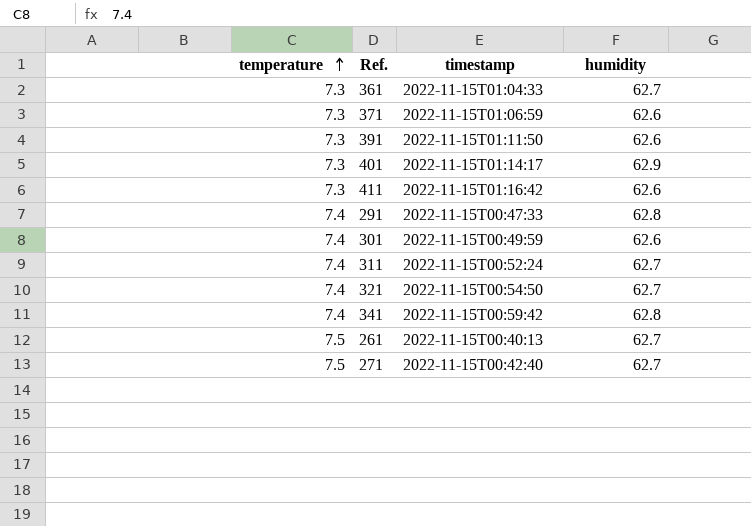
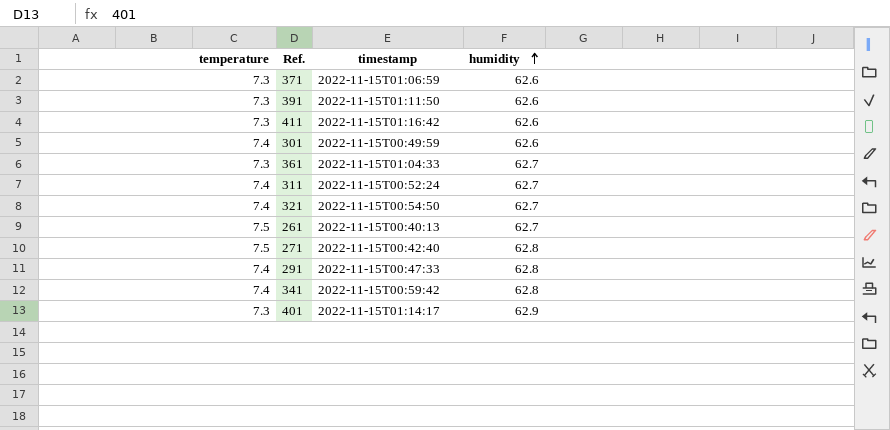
row order: temperature ascending -> humidity ascending
271 | humidity: 62.7 -> 62.8

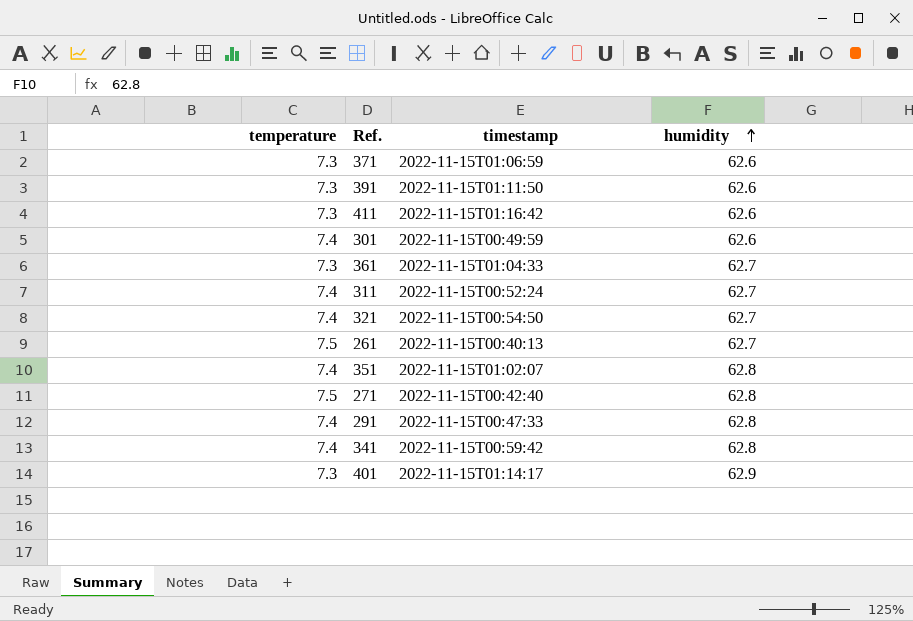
row 351: none -> 7.4 | 2022-11-15T01:02:07 | 62.8

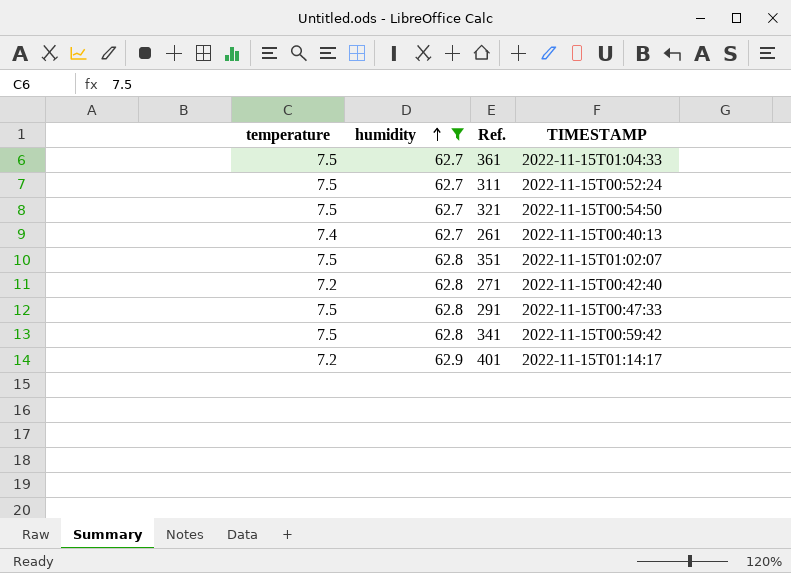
filter: none -> humidity != 62.6
column humidity | position: 4 -> 2
column name: timestamp -> TIMESTAMP
361 | temperature: 7.3 -> 7.5
311 | temperature: 7.4 -> 7.5
321 | temperature: 7.4 -> 7.5
261 | temperature: 7.5 -> 7.4
351 | temperature: 7.4 -> 7.5
271 | temperature: 7.5 -> 7.2
291 | temperature: 7.4 -> 7.5
341 | temperature: 7.4 -> 7.5
401 | temperature: 7.3 -> 7.2

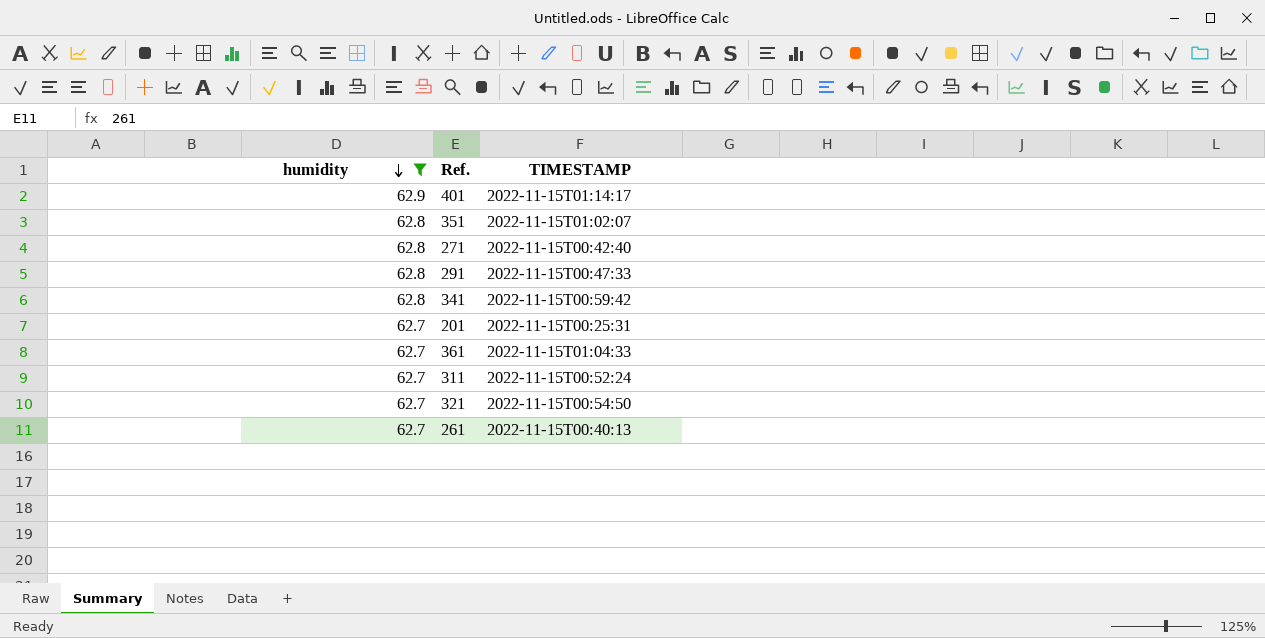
row order: humidity ascending -> humidity descending
column temperature | position: 1 -> none
row 201: none -> 62.7 | 2022-11-15T00:25:31

